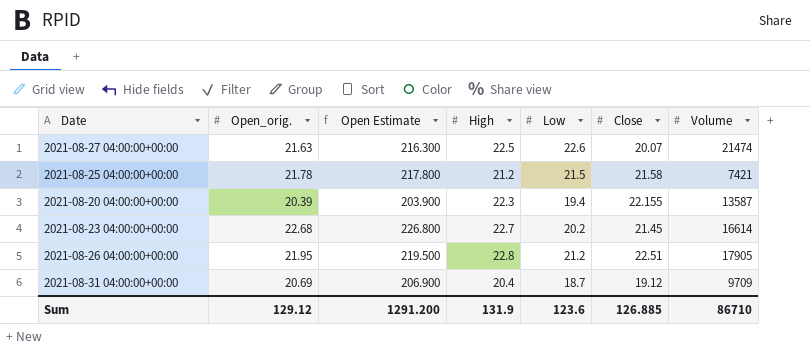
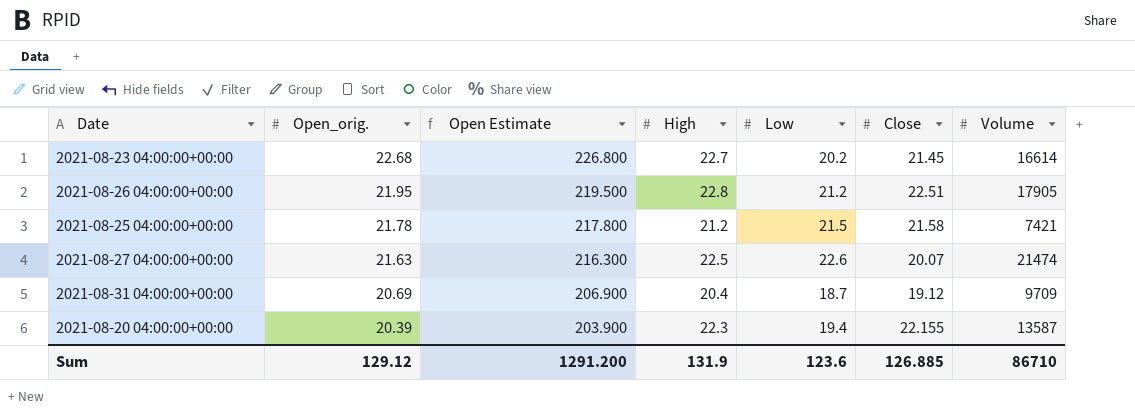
row order: none -> Open_orig. descending

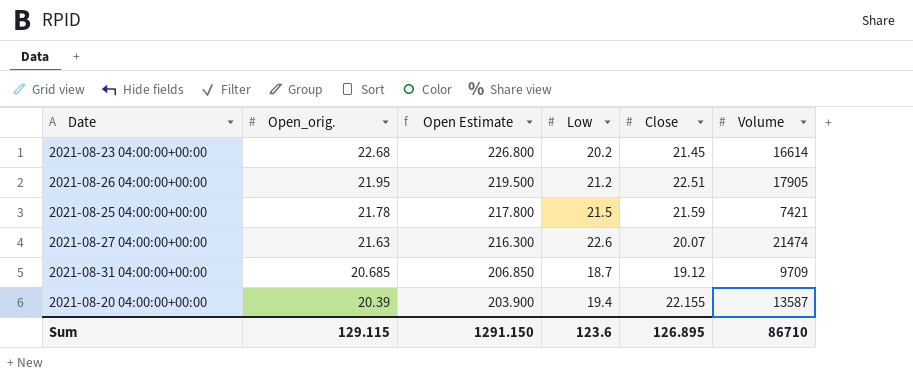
column High | position: 4 -> none
2021-08-25 04:00:00+00:00 | Close: 21.58 -> 21.59
2021-08-31 04:00:00+00:00 | Open_orig.: 20.69 -> 20.685
2021-08-31 04:00:00+00:00 | Open Estimate: 206.900 -> 206.850
Sum | Open_orig.: 129.12 -> 129.115
Sum | Open Estimate: 1291.200 -> 1291.150
Sum | Close: 126.885 -> 126.895

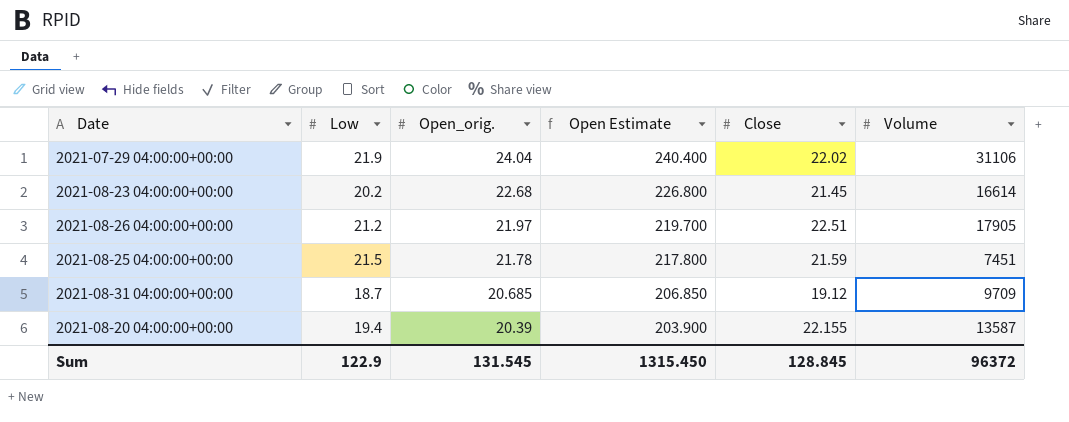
column Low | position: 4 -> 2
row 2021-08-27 04:00:00+00:00: 21.63 | 216.300 | 22.6 | 20.07 | 21474 -> none
row 2021-07-29 04:00:00+00:00: none -> 21.9 | 24.04 | 240.400 | 22.02 | 31106
2021-08-26 04:00:00+00:00 | Open_orig.: 21.95 -> 21.97
2021-08-26 04:00:00+00:00 | Open Estimate: 219.500 -> 219.700
2021-08-25 04:00:00+00:00 | Volume: 7421 -> 7451
Sum | Low: 123.6 -> 122.9
Sum | Open_orig.: 129.115 -> 131.545
Sum | Open Estimate: 1291.150 -> 1315.450
Sum | Close: 126.895 -> 128.845
Sum | Volume: 86710 -> 96372

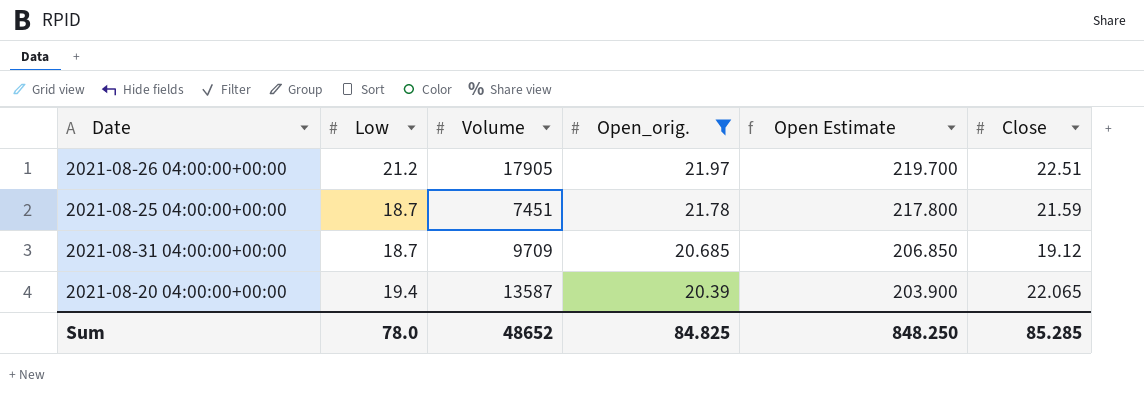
filter: none -> Open_orig. <= 21.97
column Volume | position: 6 -> 3
2021-08-25 04:00:00+00:00 | Low: 21.5 -> 18.7
2021-08-20 04:00:00+00:00 | Close: 22.155 -> 22.065
Sum | Low: 122.9 -> 78.0
Sum | Volume: 96372 -> 48652
Sum | Open_orig.: 131.545 -> 84.825
Sum | Open Estimate: 1315.450 -> 848.250
Sum | Close: 128.845 -> 85.285

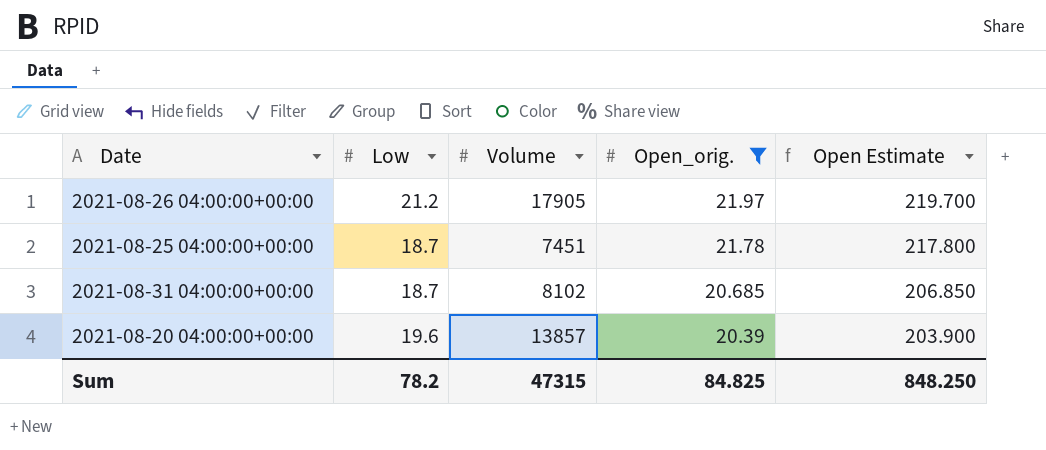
column Close | position: 6 -> none
2021-08-31 04:00:00+00:00 | Volume: 9709 -> 8102
2021-08-20 04:00:00+00:00 | Low: 19.4 -> 19.6
2021-08-20 04:00:00+00:00 | Volume: 13587 -> 13857
Sum | Low: 78.0 -> 78.2
Sum | Volume: 48652 -> 47315

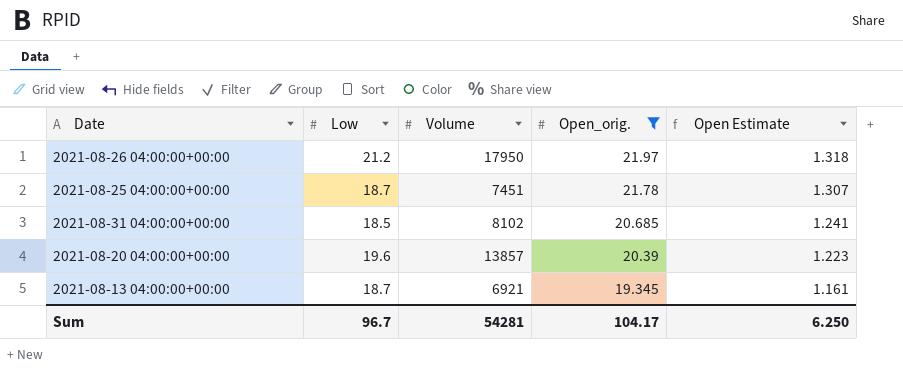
column Open Estimate | formula: [Open_orig.] * 10 -> [Open_orig.] * 0.06
2021-08-26 04:00:00+00:00 | Volume: 17905 -> 17950
2021-08-31 04:00:00+00:00 | Low: 18.7 -> 18.5
row 2021-08-13 04:00:00+00:00: none -> 18.7 | 6921 | 19.345 | 1.161
Sum | Low: 78.2 -> 96.7
Sum | Volume: 47315 -> 54281
Sum | Open_orig.: 84.825 -> 104.17
Sum | Open Estimate: 848.250 -> 6.250

